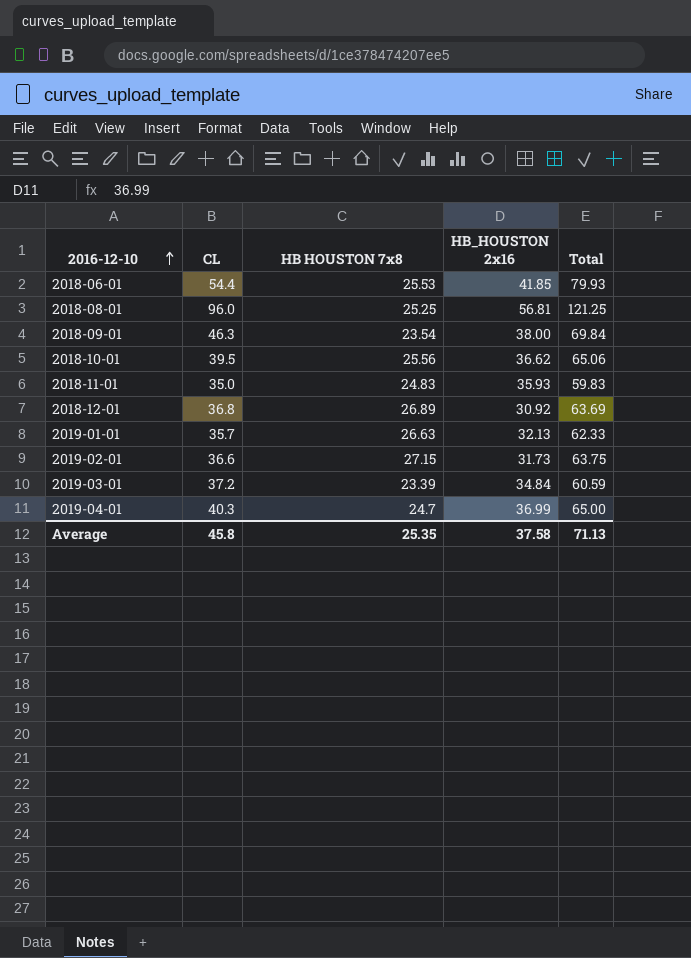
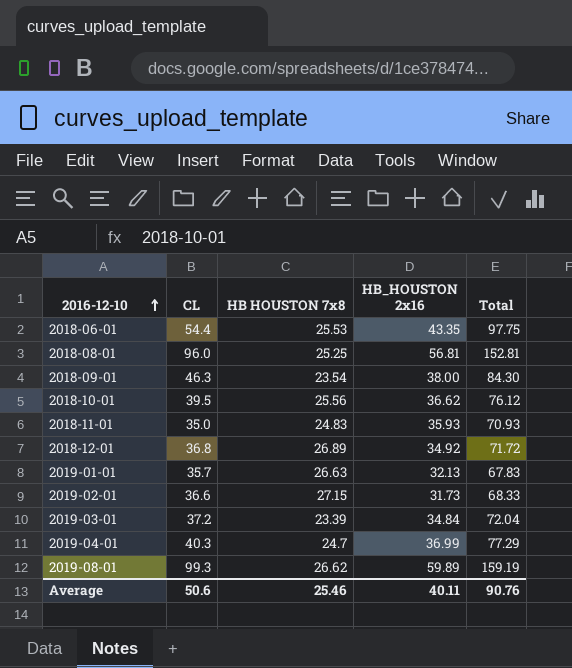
column Total | formula: [CL] + [HB HOUSTON 7x8] -> [CL] + [HB_HOUSTON 2x16]
2018-06-01 | HB_HOUSTON 2x16: 41.85 -> 43.35
2018-12-01 | HB_HOUSTON 2x16: 30.92 -> 34.92
row 2019-08-01: none -> 99.3 | 26.62 | 59.89 | 159.19
Average | CL: 45.8 -> 50.6
Average | HB HOUSTON 7x8: 25.35 -> 25.46
Average | HB_HOUSTON 2x16: 37.58 -> 40.11
Average | Total: 71.13 -> 90.76

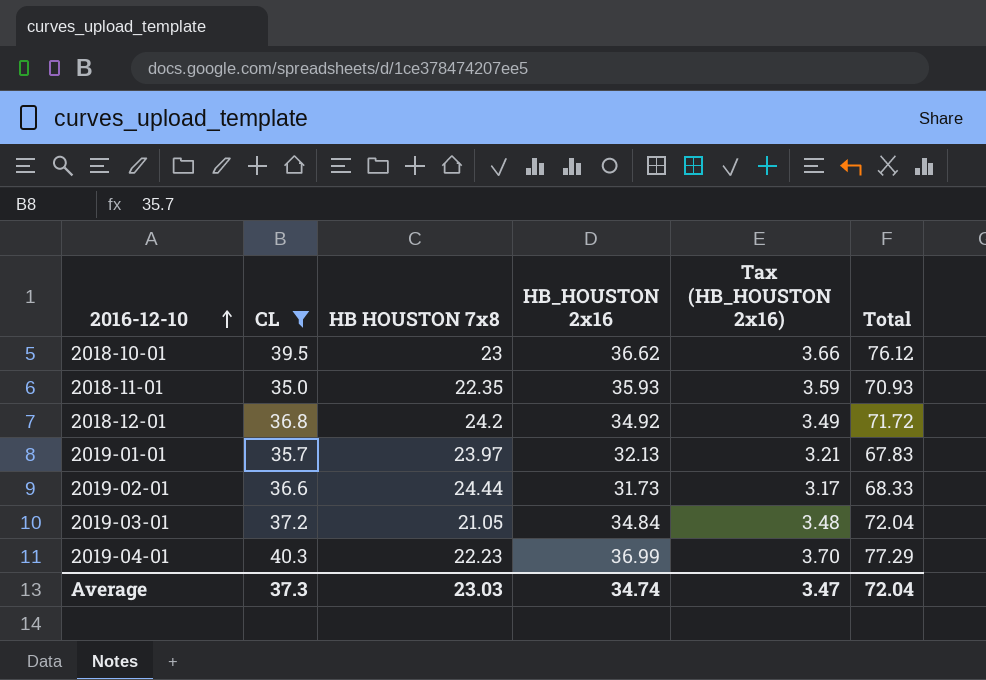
filter: none -> CL <= 40.3
column Tax (HB_HOUSTON 2x16) | formula: none -> [HB_HOUSTON 2x16] * 0.1
2018-10-01 | HB HOUSTON 7x8: 25.56 -> 23
2018-11-01 | HB HOUSTON 7x8: 24.83 -> 22.35
2018-12-01 | HB HOUSTON 7x8: 26.89 -> 24.2
2019-01-01 | HB HOUSTON 7x8: 26.63 -> 23.97
2019-02-01 | HB HOUSTON 7x8: 27.15 -> 24.44
2019-03-01 | HB HOUSTON 7x8: 23.39 -> 21.05
2019-04-01 | HB HOUSTON 7x8: 24.7 -> 22.23
Average | CL: 50.6 -> 37.3
Average | HB HOUSTON 7x8: 25.46 -> 23.03
Average | HB_HOUSTON 2x16: 40.11 -> 34.74
Average | Total: 90.76 -> 72.04

